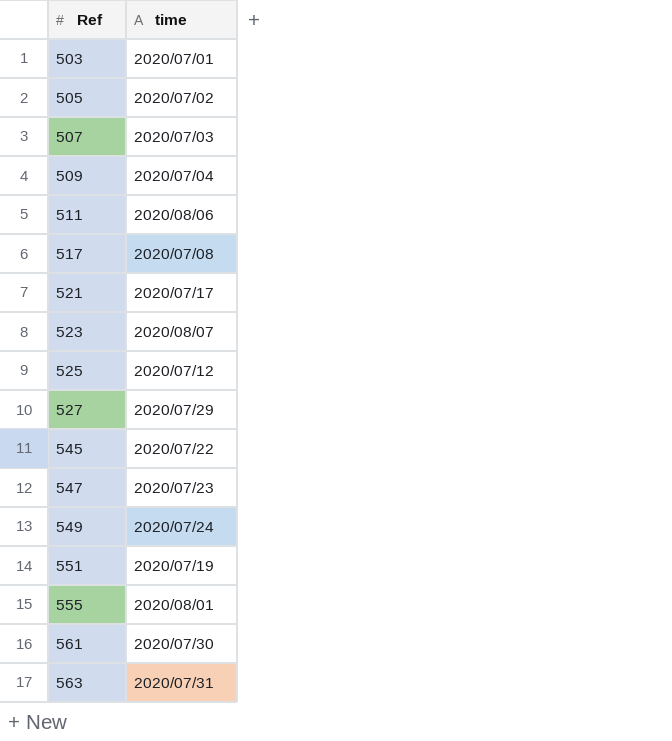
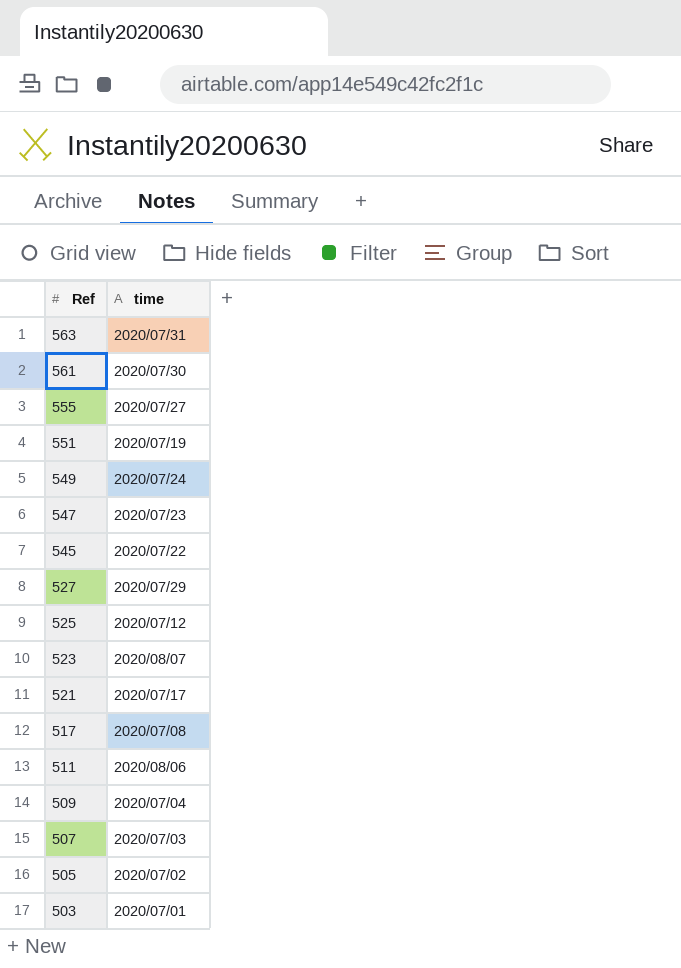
row order: Ref ascending -> Ref descending
555 | time: 2020/08/01 -> 2020/07/27

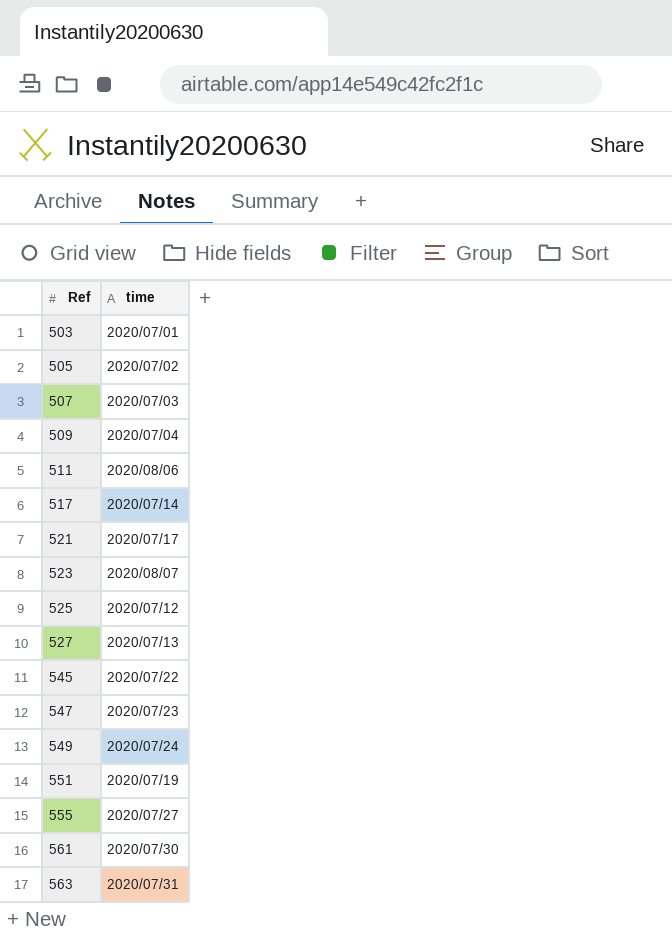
row order: Ref descending -> Ref ascending
517 | time: 2020/07/08 -> 2020/07/14
527 | time: 2020/07/29 -> 2020/07/13

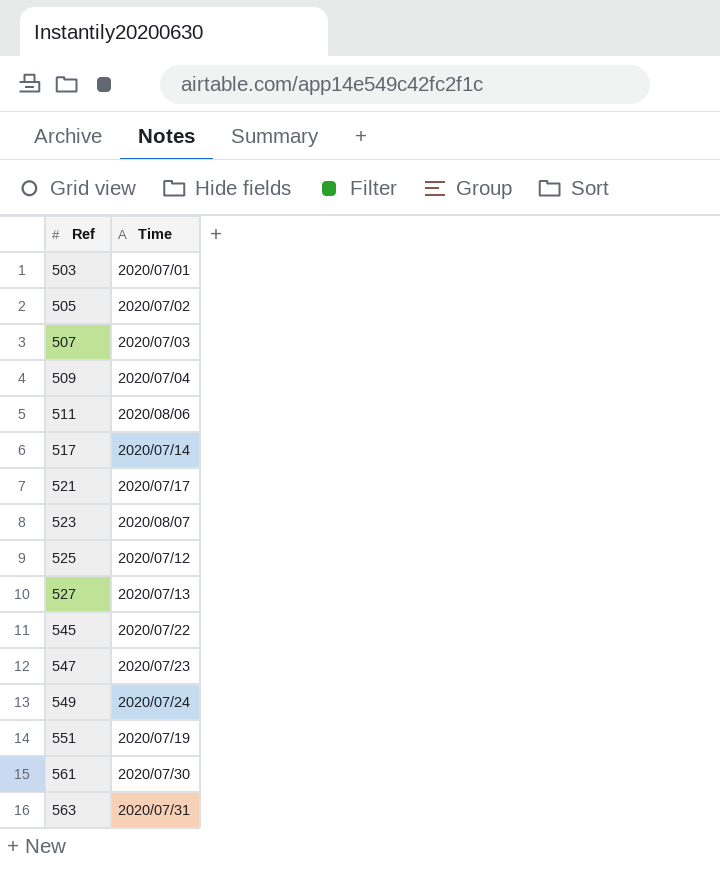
column name: time -> Time
row 555: 2020/07/27 -> none

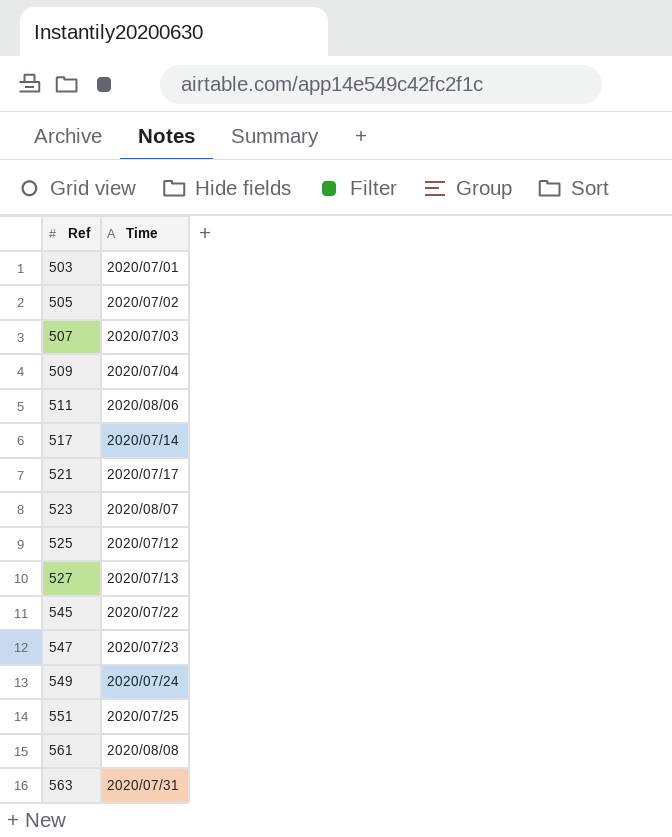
551 | Time: 2020/07/19 -> 2020/07/25
561 | Time: 2020/07/30 -> 2020/08/08

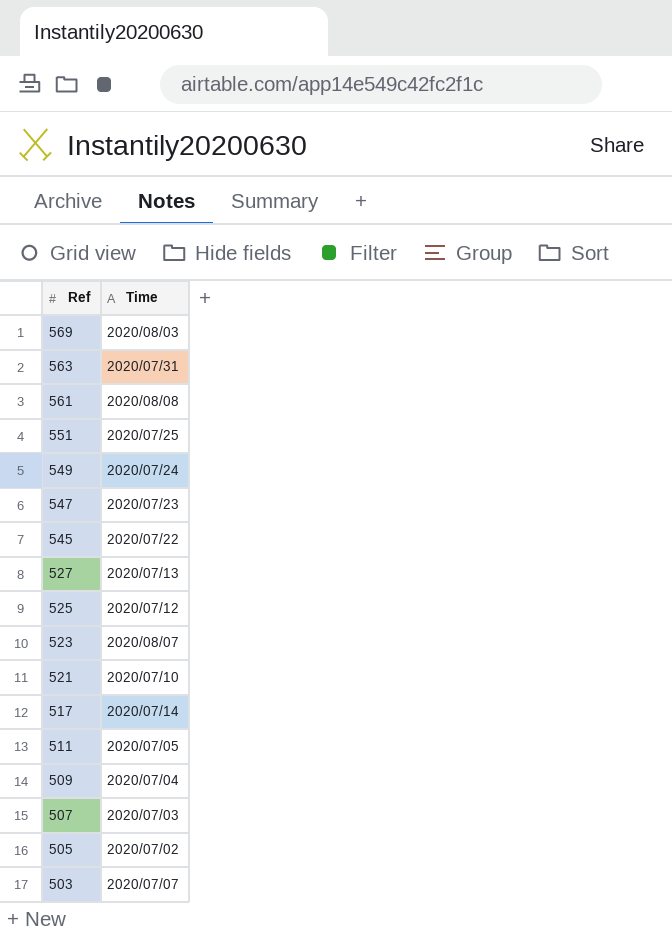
row order: Ref ascending -> Ref descending
row 569: none -> 2020/08/03
521 | Time: 2020/07/17 -> 2020/07/10
511 | Time: 2020/08/06 -> 2020/07/05
503 | Time: 2020/07/01 -> 2020/07/07

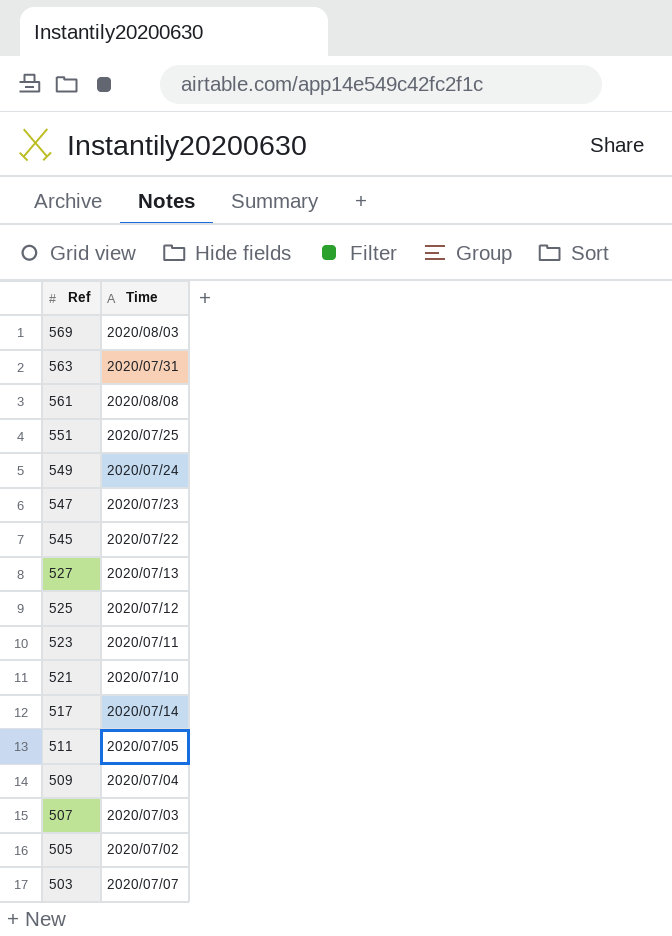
523 | Time: 2020/08/07 -> 2020/07/11

